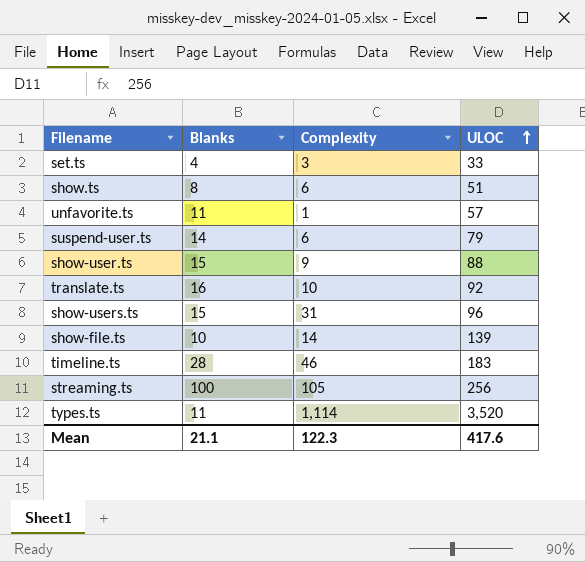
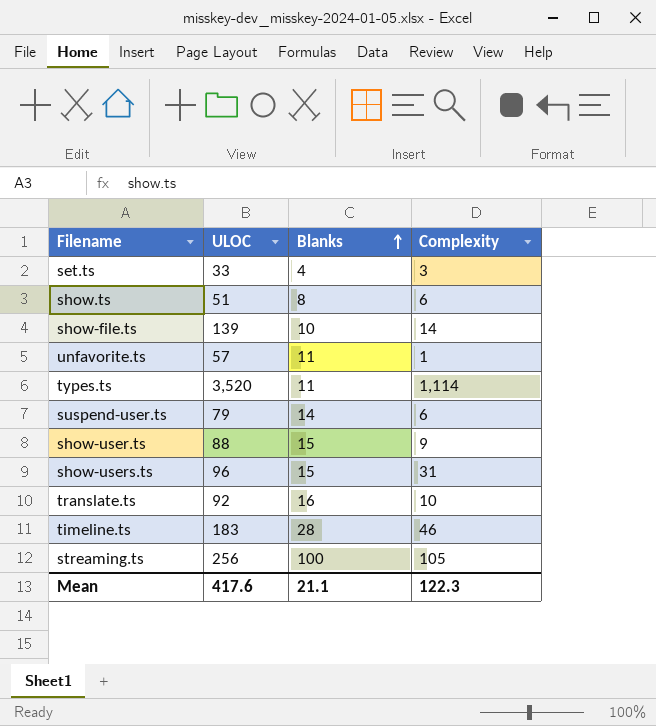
row order: ULOC ascending -> Blanks ascending
column ULOC | position: 4 -> 2

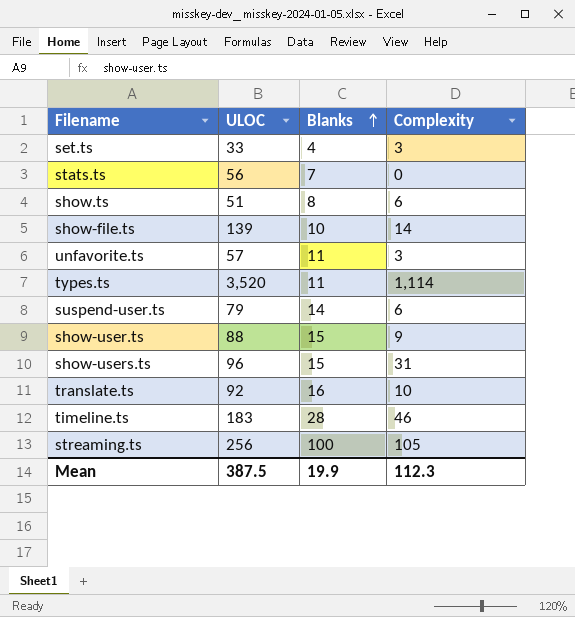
row stats.ts: none -> 56 | 7 | 0
unfavorite.ts | Complexity: 1 -> 3
Mean | ULOC: 417.6 -> 387.5
Mean | Blanks: 21.1 -> 19.9
Mean | Complexity: 122.3 -> 112.3

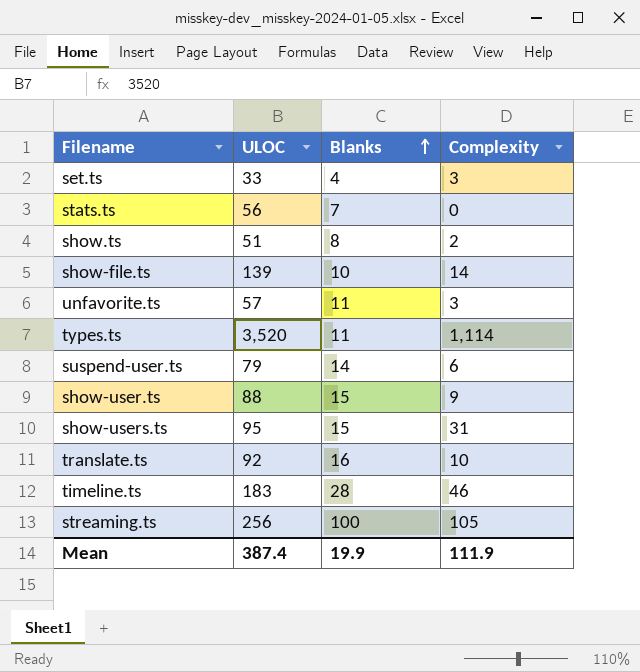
show.ts | Complexity: 6 -> 2
show-users.ts | ULOC: 96 -> 95
Mean | ULOC: 387.5 -> 387.4
Mean | Complexity: 112.3 -> 111.9

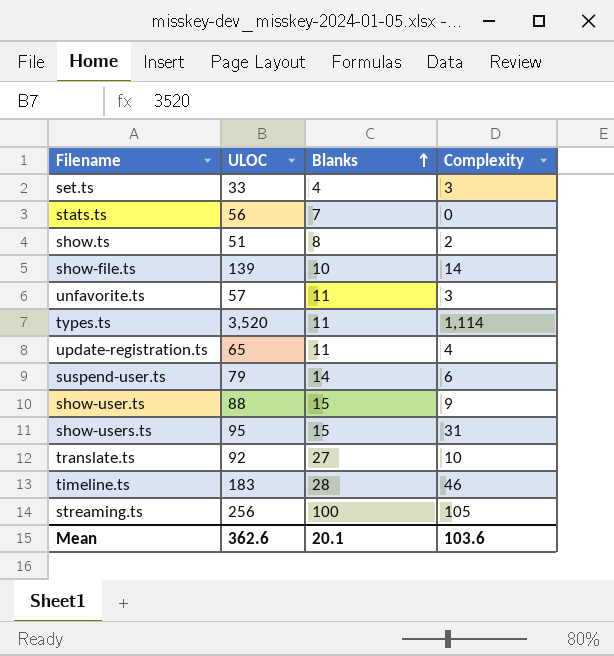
row update-registration.ts: none -> 65 | 11 | 4
translate.ts | Blanks: 16 -> 27
Mean | ULOC: 387.4 -> 362.6
Mean | Blanks: 19.9 -> 20.1
Mean | Complexity: 111.9 -> 103.6

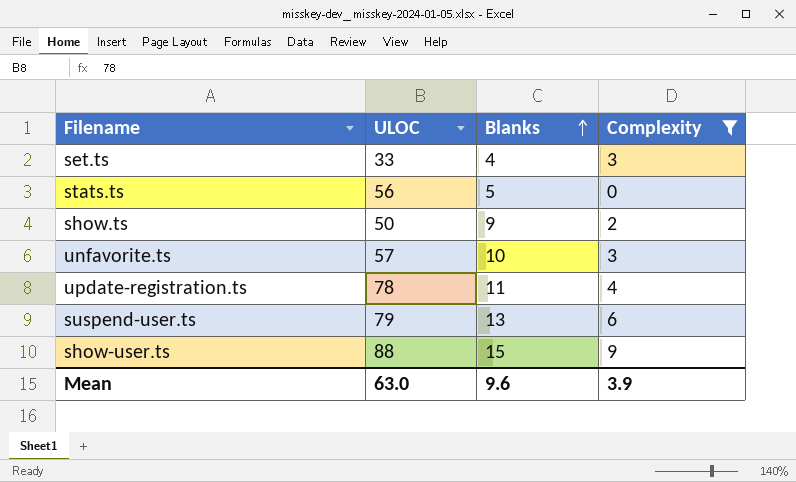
filter: none -> Complexity <= 9
stats.ts | Blanks: 7 -> 5
show.ts | ULOC: 51 -> 50
show.ts | Blanks: 8 -> 9
unfavorite.ts | Blanks: 11 -> 10
update-registration.ts | ULOC: 65 -> 78
suspend-user.ts | Blanks: 14 -> 13
Mean | ULOC: 362.6 -> 63.0
Mean | Blanks: 20.1 -> 9.6
Mean | Complexity: 103.6 -> 3.9

